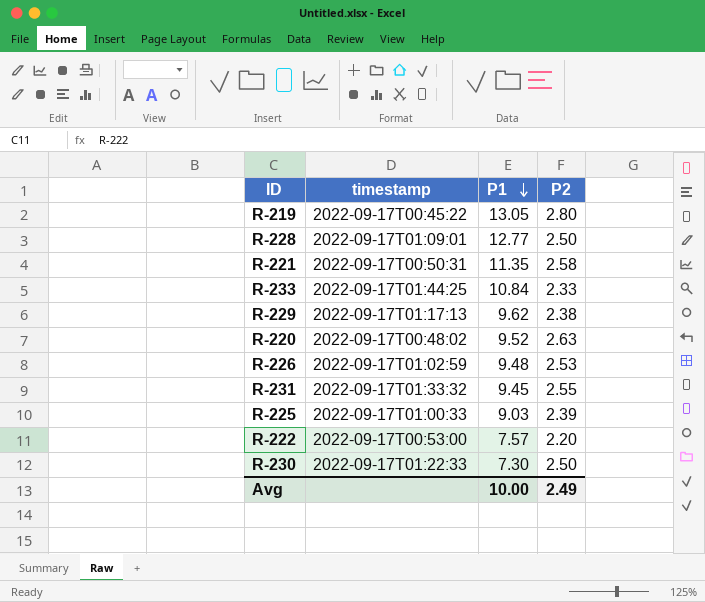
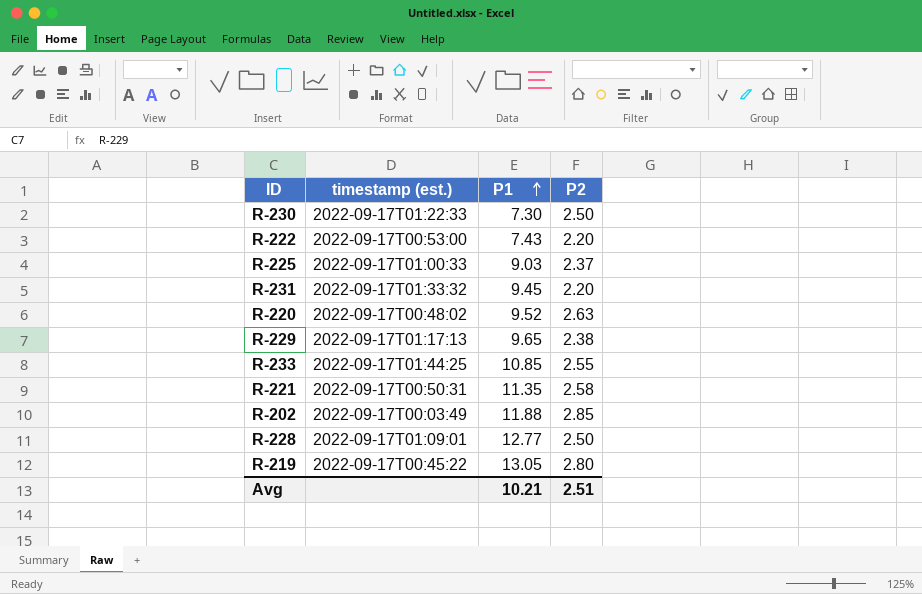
row order: P1 descending -> P1 ascending
column name: timestamp -> timestamp (est.)
row R-226: 2022-09-17T01:02:59 | 9.48 | 2.53 -> none
R-222 | P1: 7.57 -> 7.43
R-225 | P2: 2.39 -> 2.37
R-231 | P2: 2.55 -> 2.20
R-229 | P1: 9.62 -> 9.65
R-233 | P1: 10.84 -> 10.85
R-233 | P2: 2.33 -> 2.55
row R-202: none -> 2022-09-17T00:03:49 | 11.88 | 2.85
Avg | P1: 10.00 -> 10.21
Avg | P2: 2.49 -> 2.51

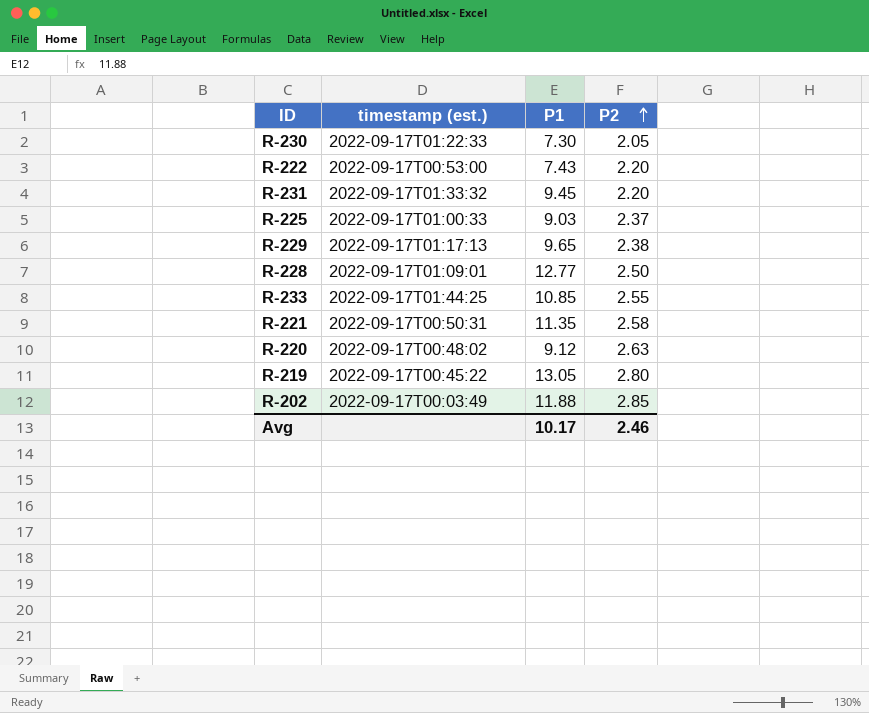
row order: P1 ascending -> P2 ascending
R-230 | P2: 2.50 -> 2.05
R-220 | P1: 9.52 -> 9.12
Avg | P1: 10.21 -> 10.17
Avg | P2: 2.51 -> 2.46

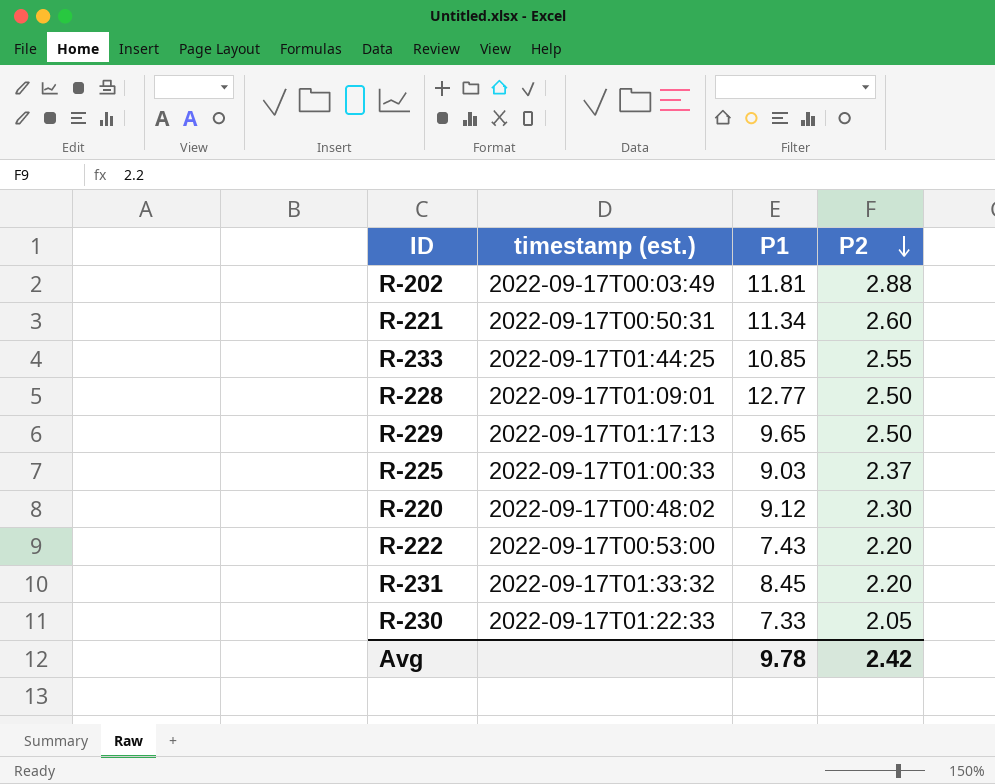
row order: P2 ascending -> P2 descending
row R-219: 2022-09-17T00:45:22 | 13.05 | 2.80 -> none
R-202 | P1: 11.88 -> 11.81
R-202 | P2: 2.85 -> 2.88
R-221 | P1: 11.35 -> 11.34
R-221 | P2: 2.58 -> 2.60
R-229 | P2: 2.38 -> 2.50
R-220 | P2: 2.63 -> 2.30
R-231 | P1: 9.45 -> 8.45
R-230 | P1: 7.30 -> 7.33
Avg | P1: 10.17 -> 9.78
Avg | P2: 2.46 -> 2.42

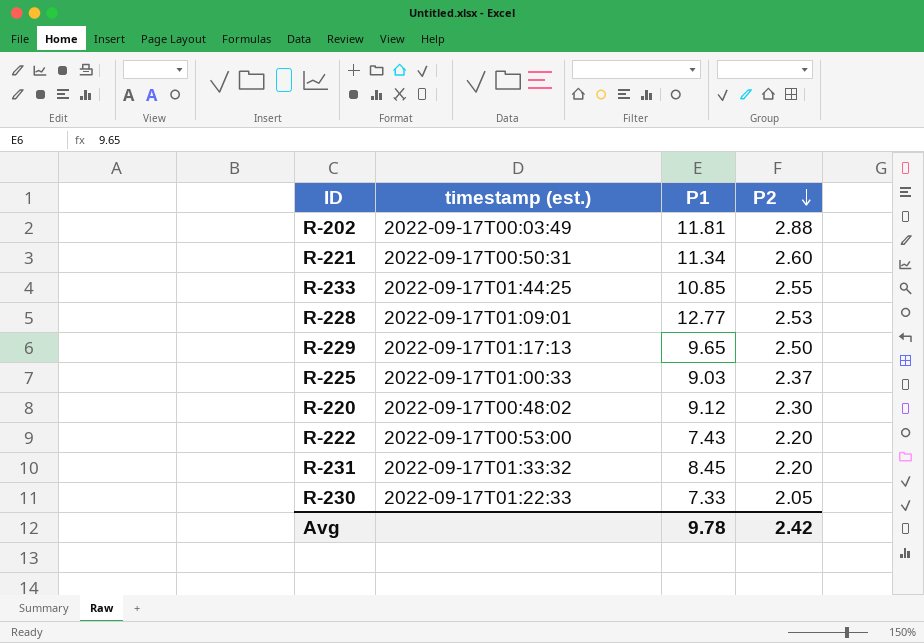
R-228 | P2: 2.50 -> 2.53

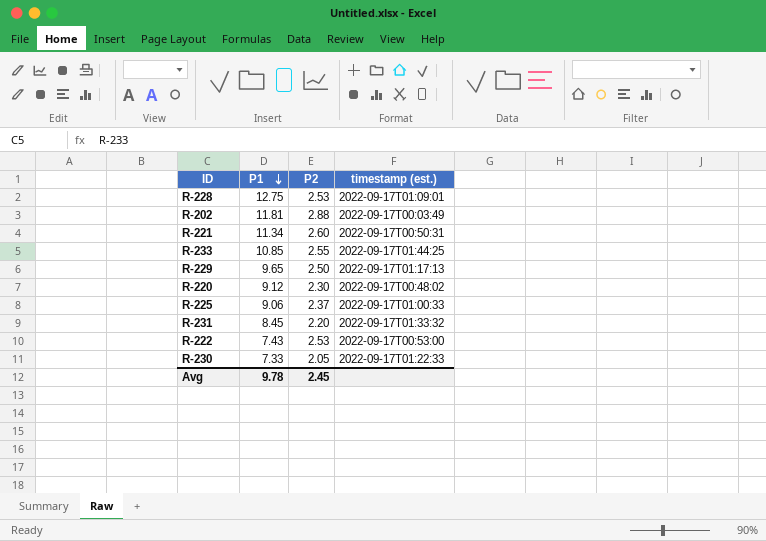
row order: P2 descending -> P1 descending
column timestamp (est.) | position: 2 -> 4
R-228 | P1: 12.77 -> 12.75
R-225 | P1: 9.03 -> 9.06
R-222 | P2: 2.20 -> 2.53
Avg | P2: 2.42 -> 2.45

